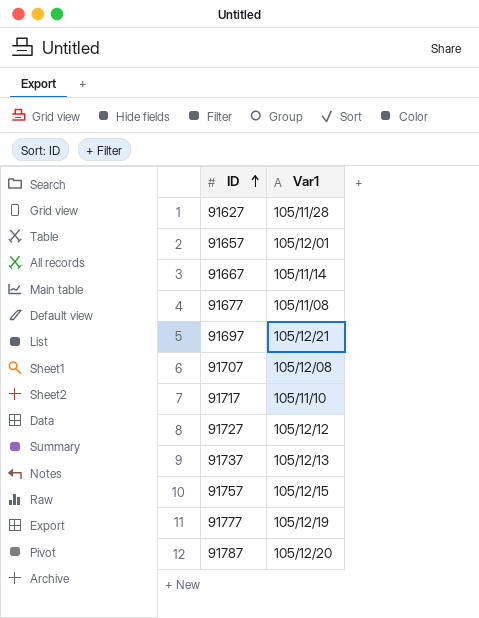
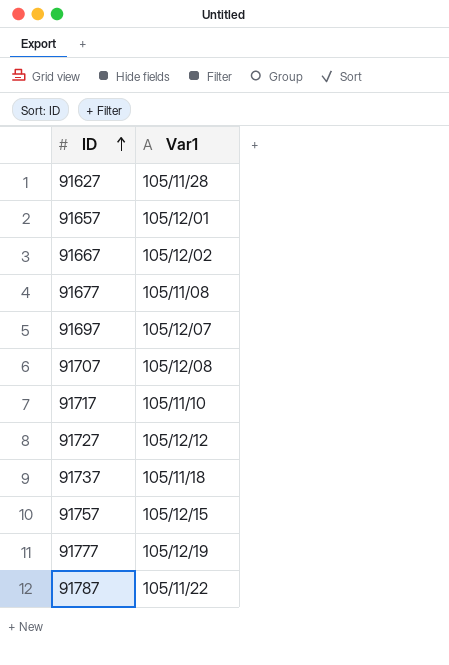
91667 | Var1: 105/11/14 -> 105/12/02
91697 | Var1: 105/12/21 -> 105/12/07
91737 | Var1: 105/12/13 -> 105/11/18
91787 | Var1: 105/12/20 -> 105/11/22

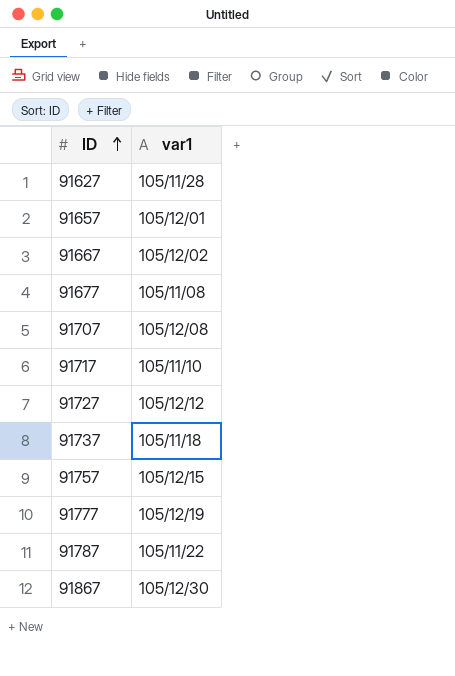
column name: Var1 -> var1
row 91697: 105/12/07 -> none
row 91867: none -> 105/12/30

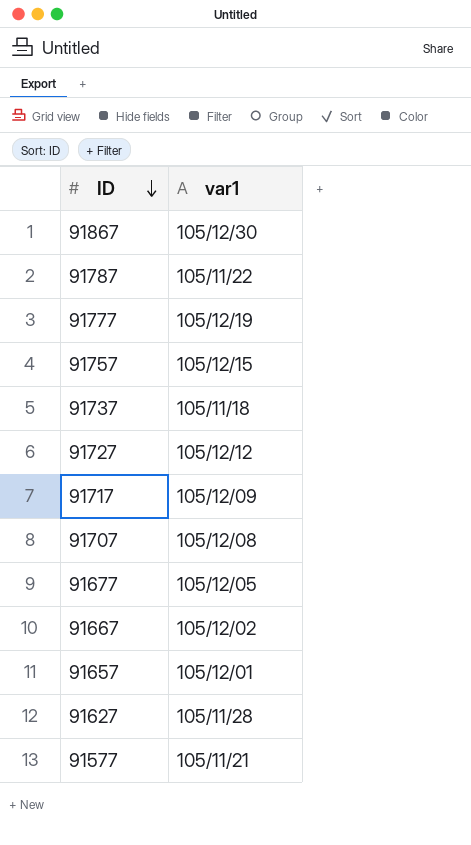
row order: ID ascending -> ID descending
91717 | var1: 105/11/10 -> 105/12/09
91677 | var1: 105/11/08 -> 105/12/05
row 91577: none -> 105/11/21

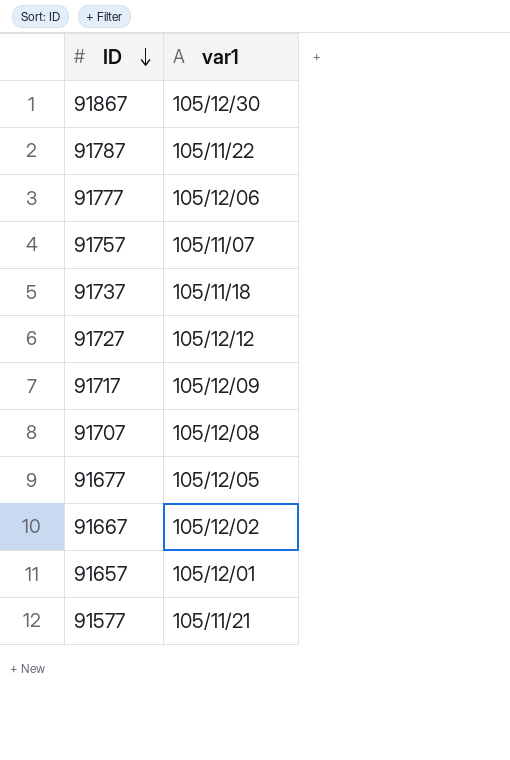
row 91627: 105/11/28 -> none
91777 | var1: 105/12/19 -> 105/12/06
91757 | var1: 105/12/15 -> 105/11/07

